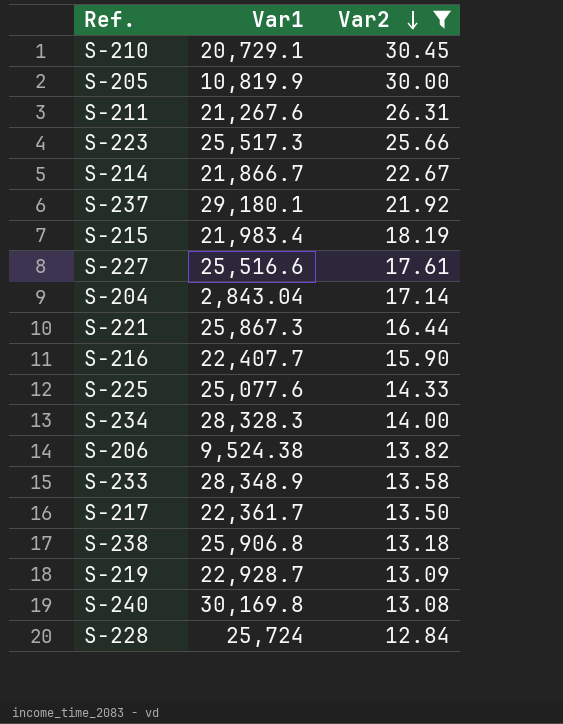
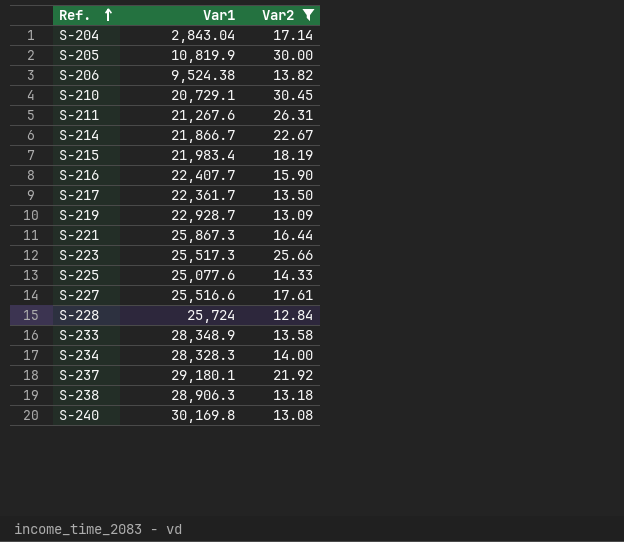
row order: Var2 descending -> Ref. ascending
S-238 | Var1: 25,906.8 -> 28,906.3

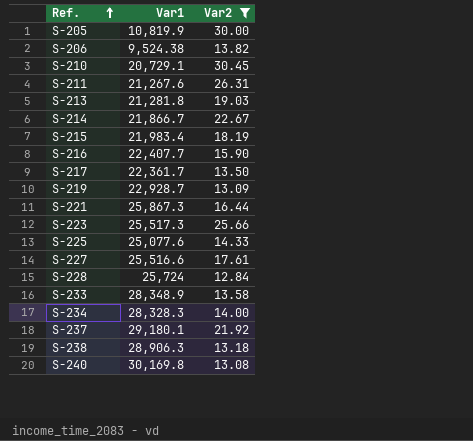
row S-204: 2,843.04 | 17.14 -> none
row S-213: none -> 21,281.8 | 19.03

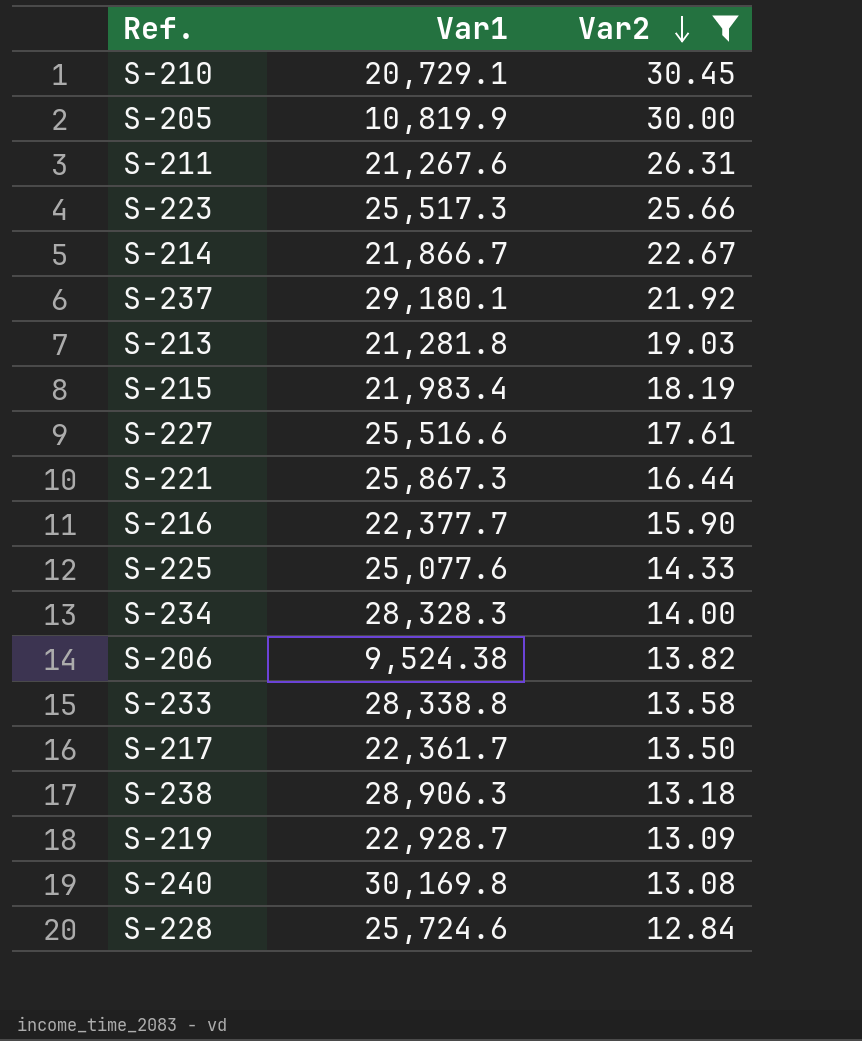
row order: Ref. ascending -> Var2 descending
S-216 | Var1: 22,407.7 -> 22,377.7
S-233 | Var1: 28,348.9 -> 28,338.8
S-228 | Var1: 25,724 -> 25,724.6

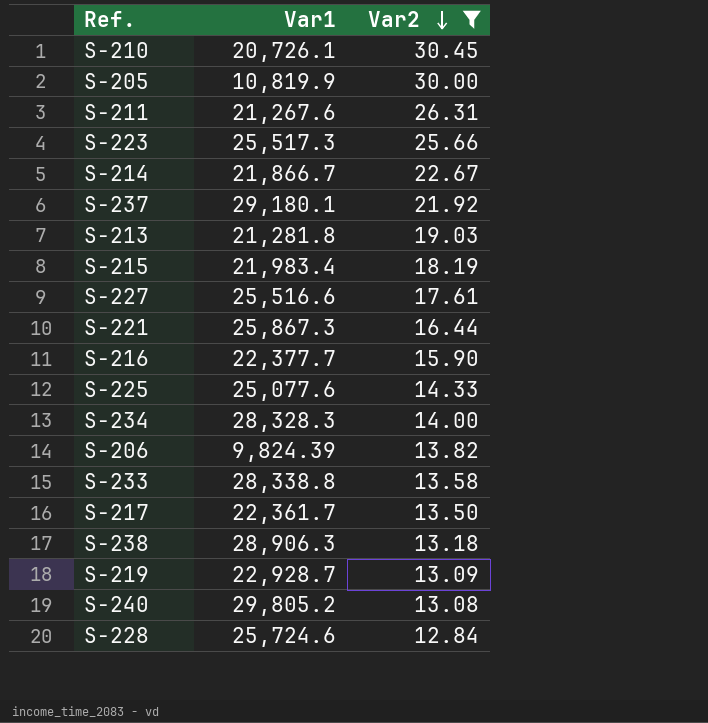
S-210 | Var1: 20,729.1 -> 20,726.1
S-206 | Var1: 9,524.38 -> 9,824.39
S-240 | Var1: 30,169.8 -> 29,805.2

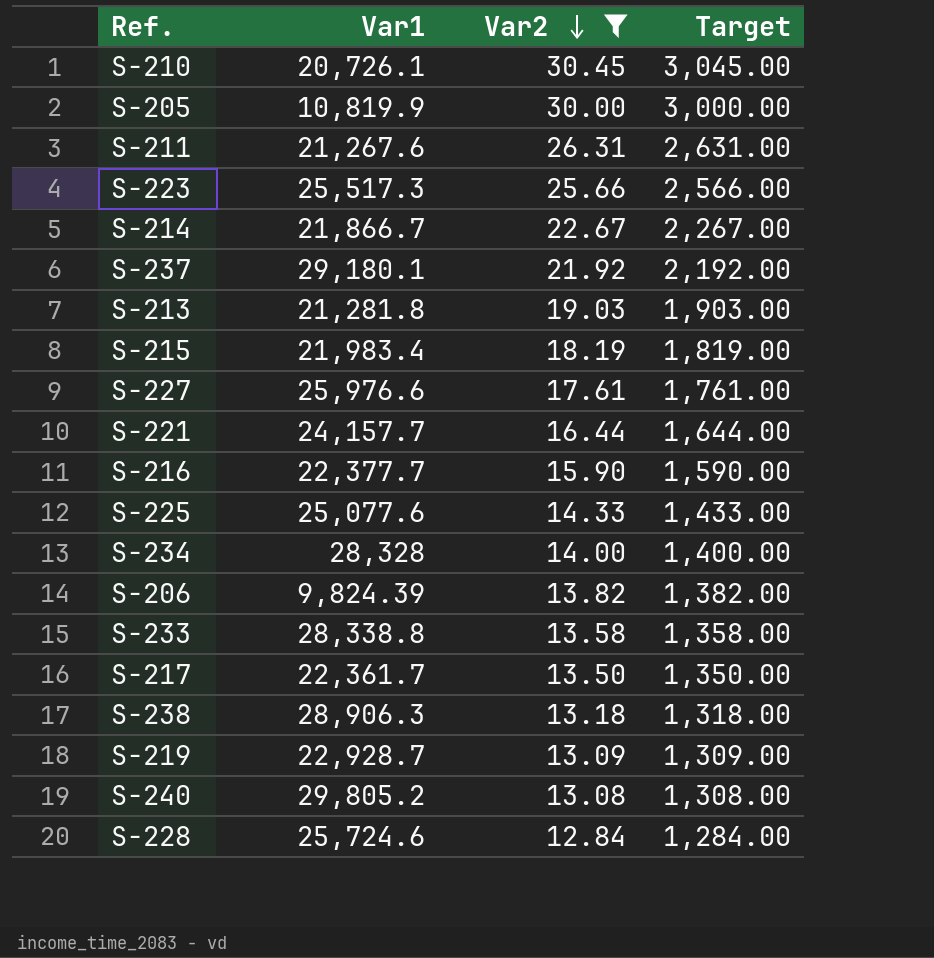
column Target | formula: none -> [Var2] * 100
S-227 | Var1: 25,516.6 -> 25,976.6
S-221 | Var1: 25,867.3 -> 24,157.7
S-234 | Var1: 28,328.3 -> 28,328

